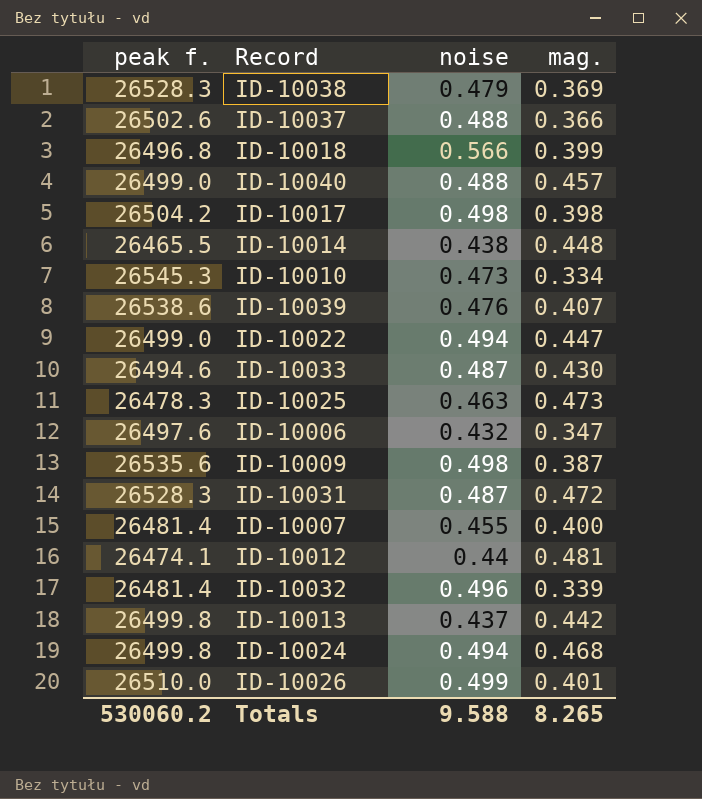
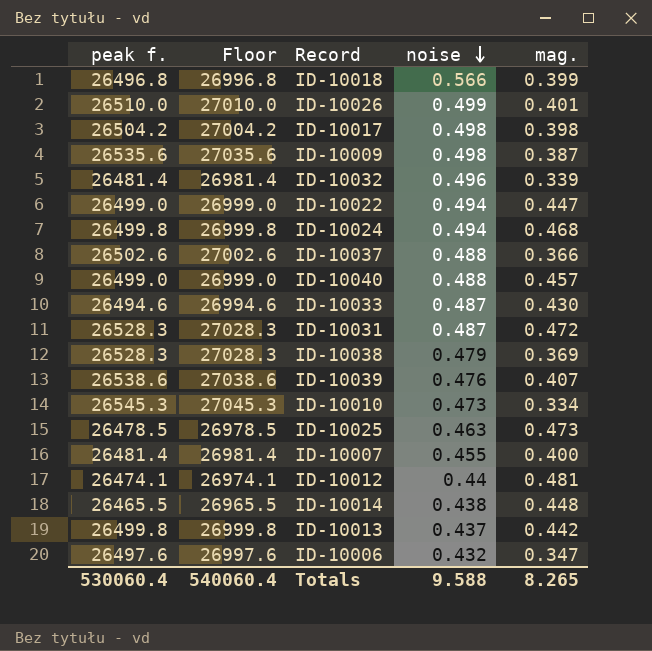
row order: none -> noise descending
column Floor | formula: none -> [peak f.] + 500
ID-10025 | peak f.: 26478.3 -> 26478.5
Totals | peak f.: 530060.2 -> 530060.4

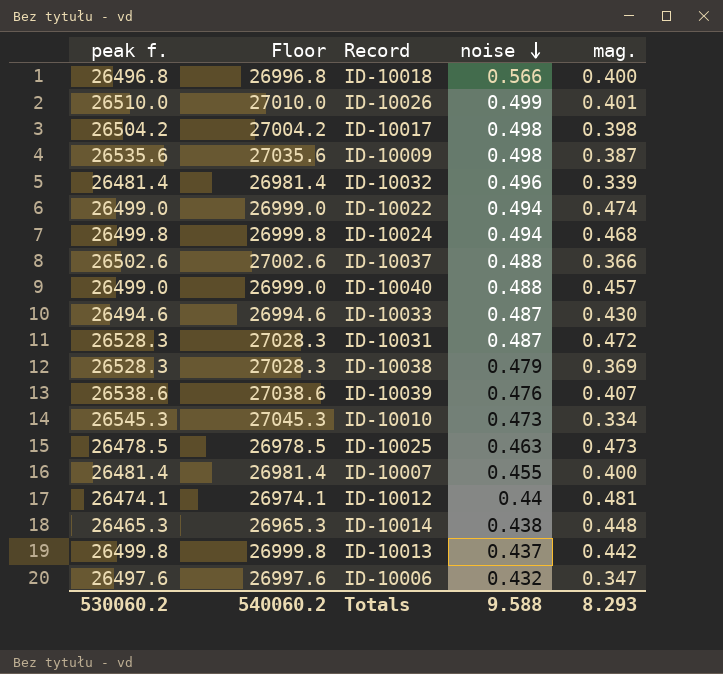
ID-10018 | mag.: 0.399 -> 0.400
ID-10022 | mag.: 0.447 -> 0.474
ID-10014 | peak f.: 26465.5 -> 26465.3
ID-10014 | Floor: 26965.5 -> 26965.3
Totals | peak f.: 530060.4 -> 530060.2
Totals | Floor: 540060.4 -> 540060.2
Totals | mag.: 8.265 -> 8.293

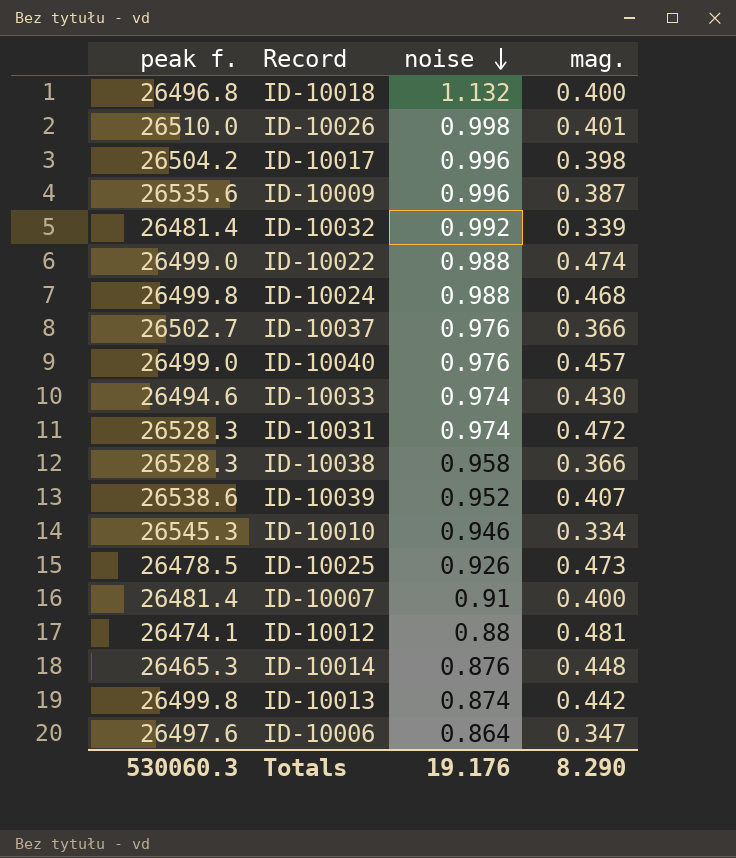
column Floor | formula: [peak f.] + 500 -> none
ID-10018 | noise: 0.566 -> 1.132
ID-10026 | noise: 0.499 -> 0.998
ID-10017 | noise: 0.498 -> 0.996
ID-10009 | noise: 0.498 -> 0.996
ID-10032 | noise: 0.496 -> 0.992
ID-10022 | noise: 0.494 -> 0.988
ID-10024 | noise: 0.494 -> 0.988
ID-10037 | peak f.: 26502.6 -> 26502.7
ID-10037 | noise: 0.488 -> 0.976
ID-10040 | noise: 0.488 -> 0.976
ID-10033 | noise: 0.487 -> 0.974
ID-10031 | noise: 0.487 -> 0.974
ID-10038 | noise: 0.479 -> 0.958
ID-10038 | mag.: 0.369 -> 0.366
ID-10039 | noise: 0.476 -> 0.952
ID-10010 | noise: 0.473 -> 0.946
ID-10025 | noise: 0.463 -> 0.926
ID-10007 | noise: 0.455 -> 0.91
ID-10012 | noise: 0.44 -> 0.88
ID-10014 | noise: 0.438 -> 0.876
ID-10013 | noise: 0.437 -> 0.874
ID-10006 | noise: 0.432 -> 0.864
Totals | peak f.: 530060.2 -> 530060.3
Totals | noise: 9.588 -> 19.176
Totals | mag.: 8.293 -> 8.290

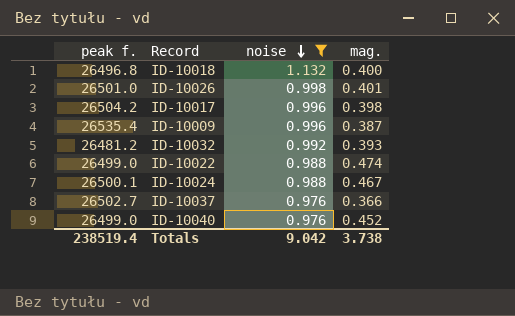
filter: none -> noise >= 0.976
ID-10026 | peak f.: 26510.0 -> 26501.0
ID-10009 | peak f.: 26535.6 -> 26535.4
ID-10032 | peak f.: 26481.4 -> 26481.2
ID-10032 | mag.: 0.339 -> 0.393
ID-10024 | peak f.: 26499.8 -> 26500.1
ID-10024 | mag.: 0.468 -> 0.467
ID-10040 | mag.: 0.457 -> 0.452
Totals | peak f.: 530060.3 -> 238519.4
Totals | noise: 19.176 -> 9.042
Totals | mag.: 8.290 -> 3.738

